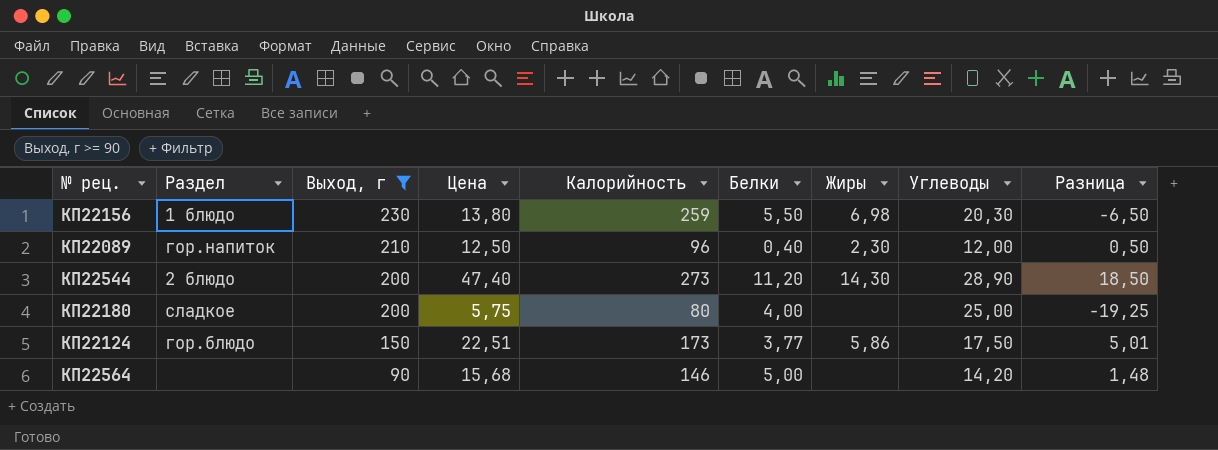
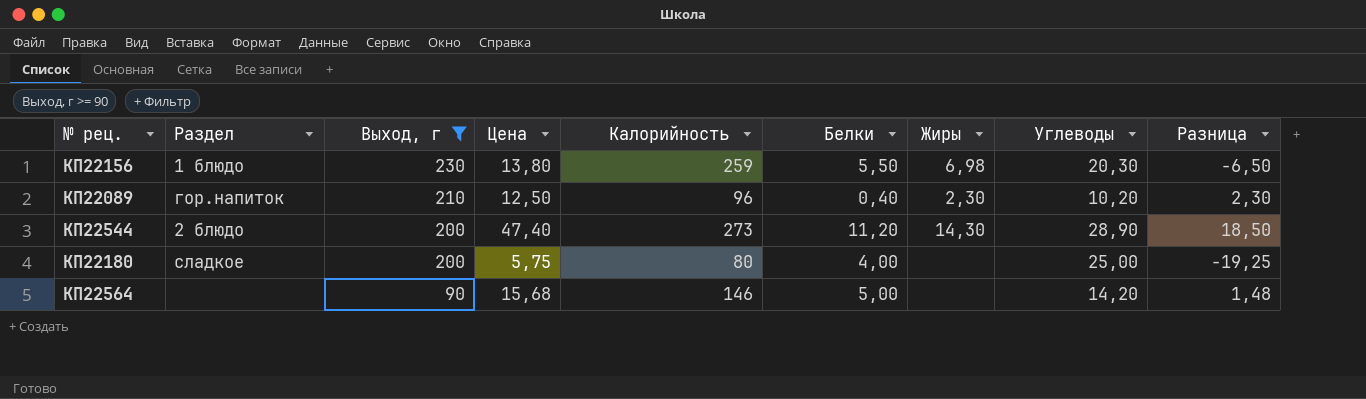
row КП22124: гор.блюдо | 150 | 22,51 | 173 | 3,77 | 5,86 | 17,50 | 5,01 -> none
КП22089 | Углеводы: 12,00 -> 10,20
КП22089 | Разница: 0,50 -> 2,30

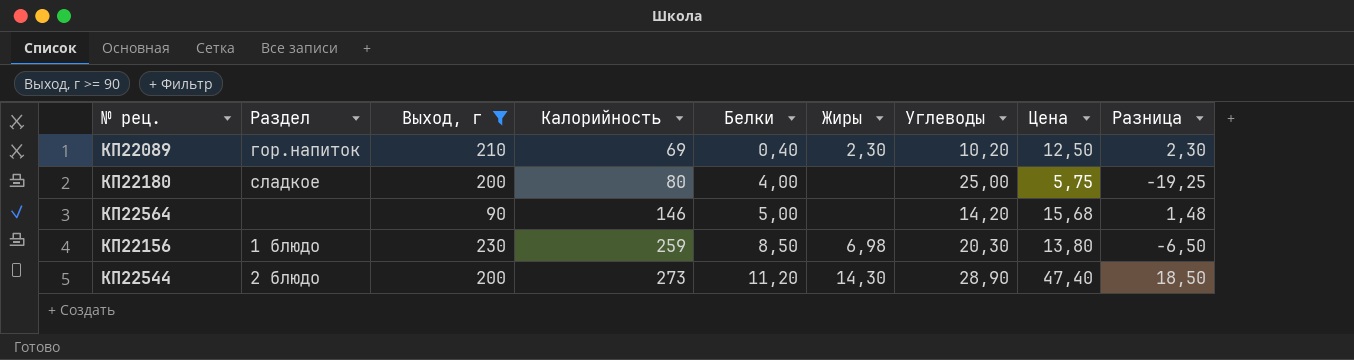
row order: Выход, г descending -> Калорийность ascending
column Цена | position: 4 -> 8
КП22089 | Калорийность: 96 -> 69
КП22156 | Белки: 5,50 -> 8,50

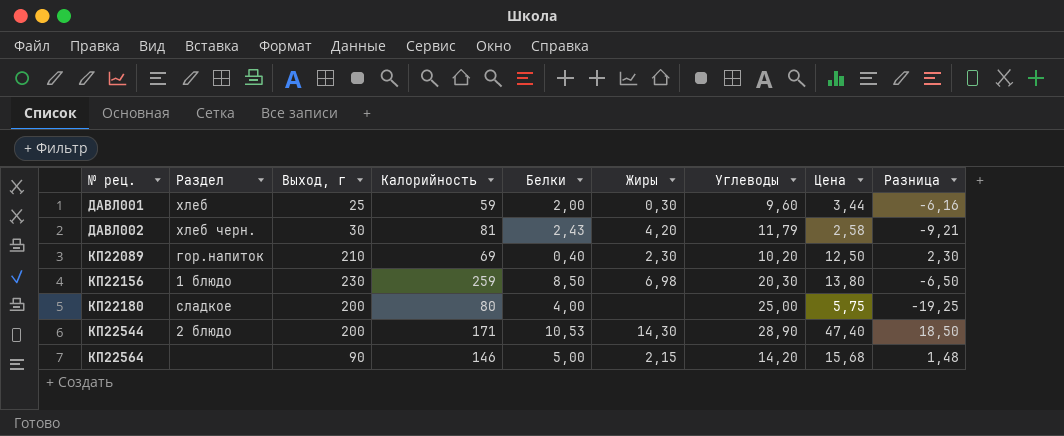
filter: Выход, г >= 90 -> none
row order: Калорийность ascending -> № рец. ascending
КП22544 | Калорийность: 273 -> 171
КП22544 | Белки: 11,20 -> 10,53
КП22564 | Жиры: none -> 2,15

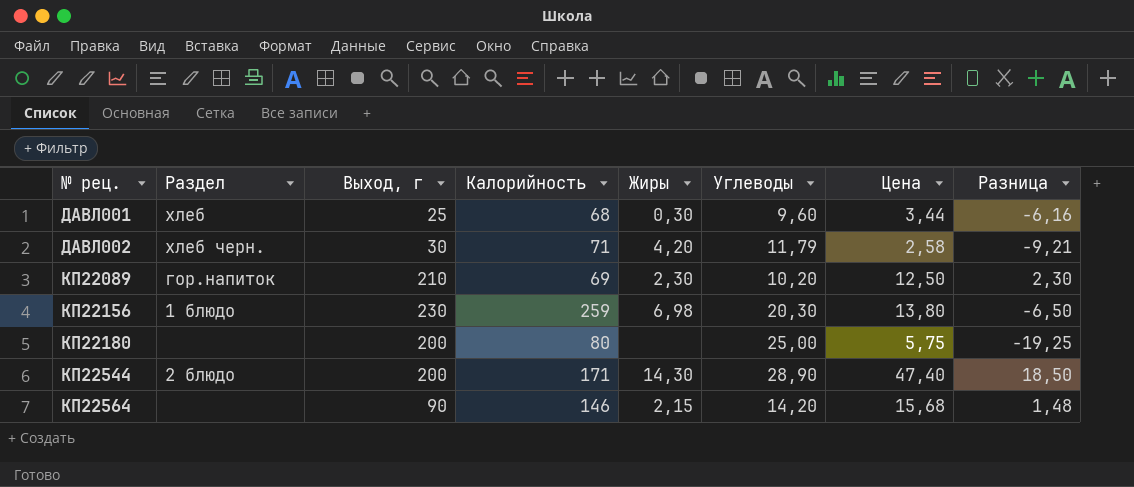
column Белки | position: 5 -> none
ДАВЛ001 | Калорийность: 59 -> 68
ДАВЛ002 | Калорийность: 81 -> 71
КП22180 | Раздел: сладкое -> none

